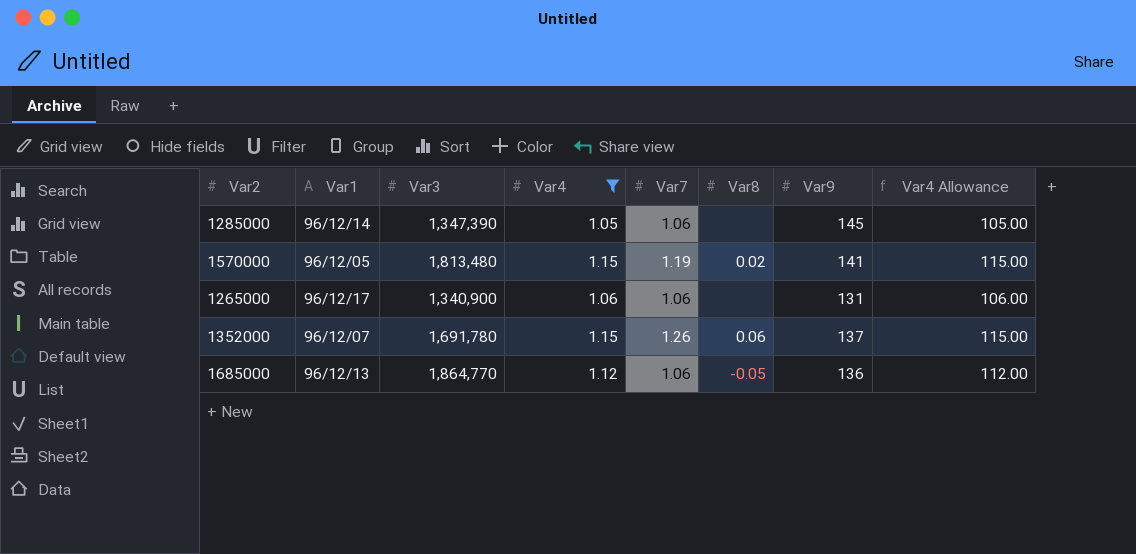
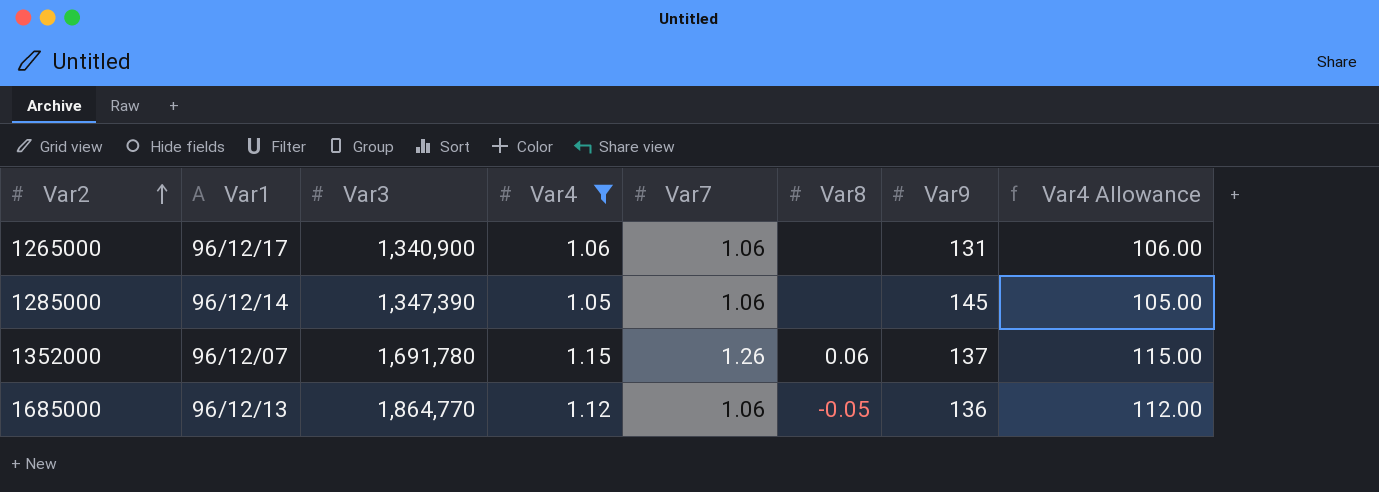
row order: none -> Var2 ascending
row 1570000: 96/12/05 | 1,813,480 | 1.15 | 1.19 | 0.02 | 141 | 115.00 -> none

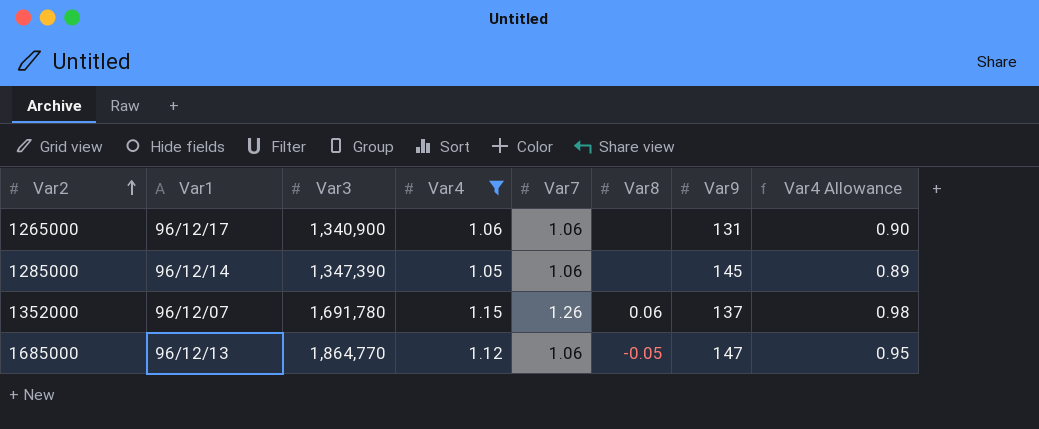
column Var4 Allowance | formula: [Var4] * 100 -> [Var4] * 0.85
1685000 | Var9: 136 -> 147

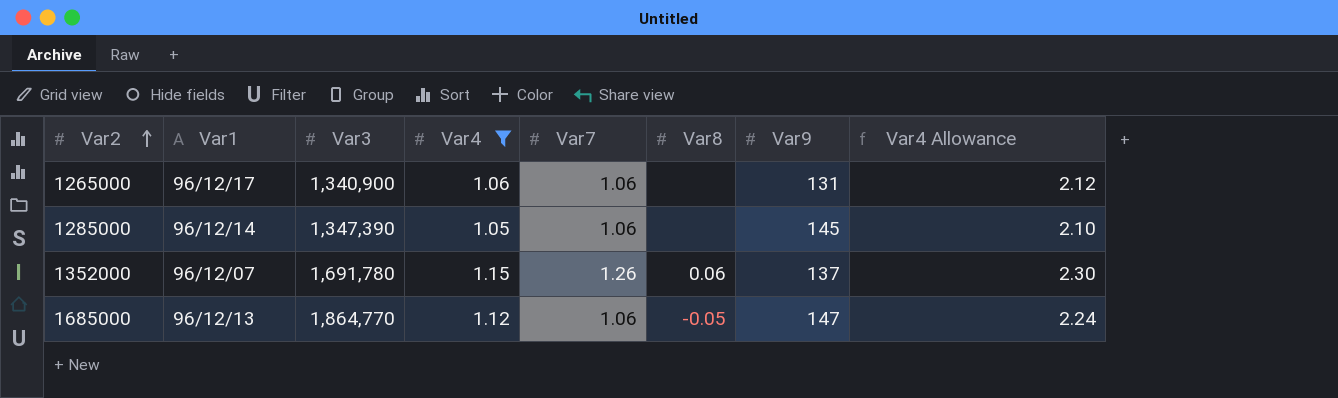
column Var4 Allowance | formula: [Var4] * 0.85 -> [Var4] * 2

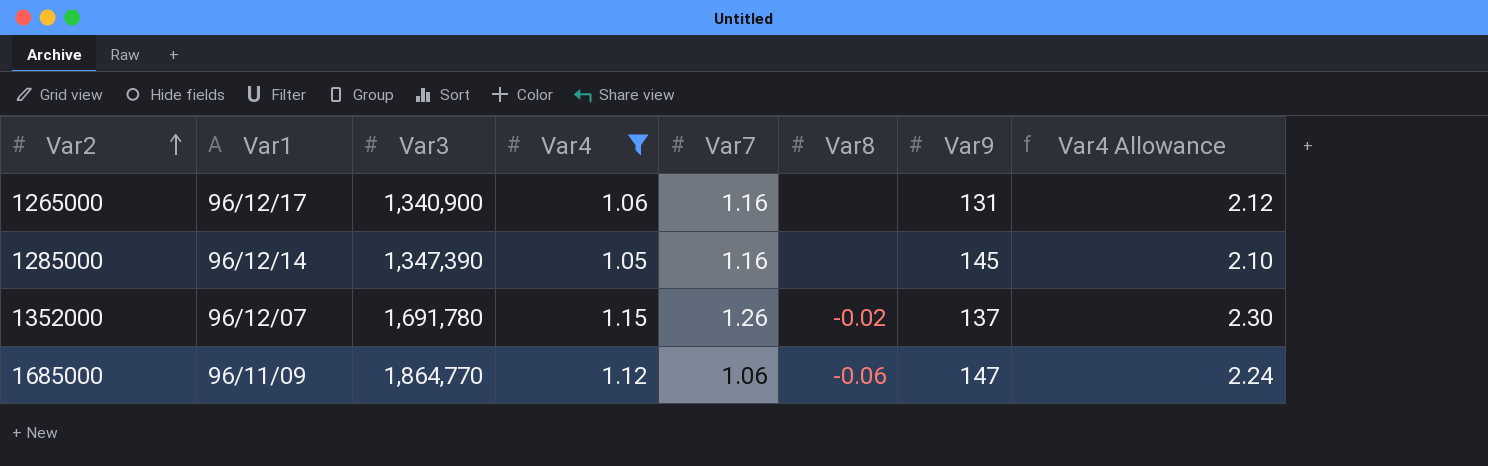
1265000 | Var7: 1.06 -> 1.16
1285000 | Var7: 1.06 -> 1.16
1352000 | Var8: 0.06 -> -0.02
1685000 | Var1: 96/12/13 -> 96/11/09
1685000 | Var8: -0.05 -> -0.06

